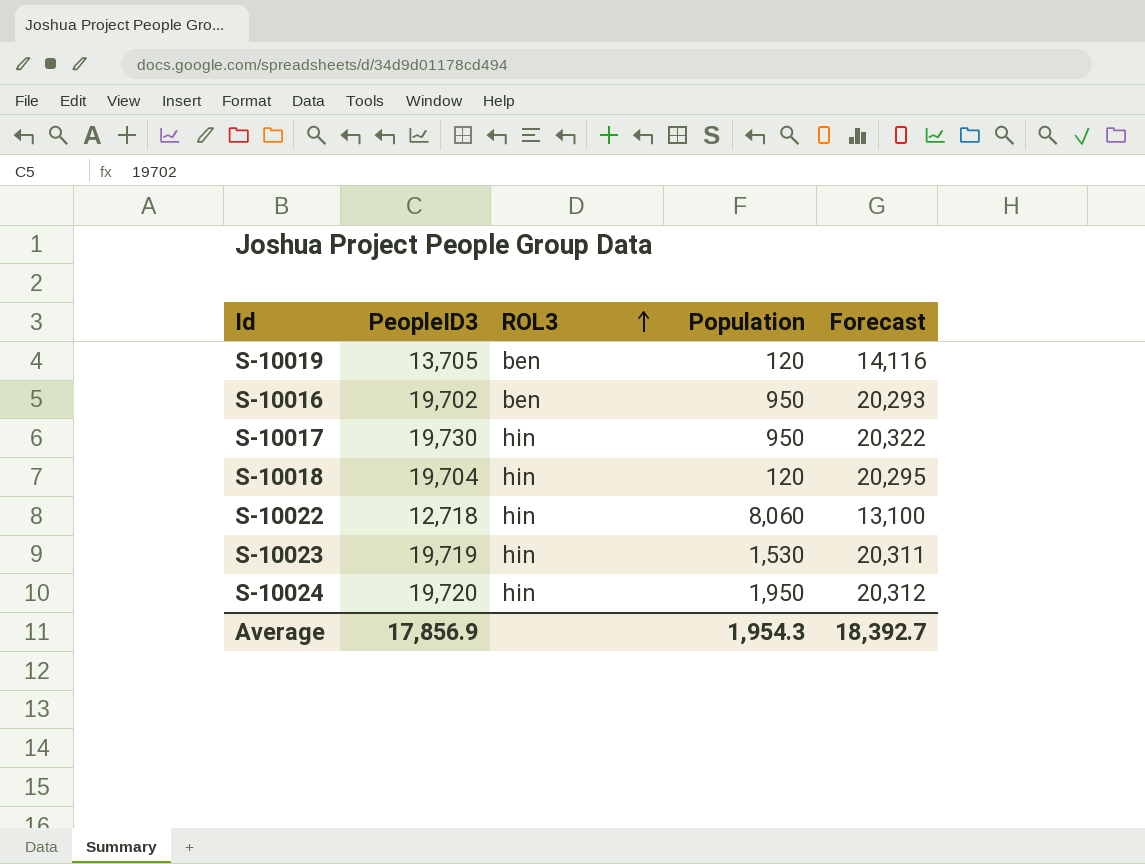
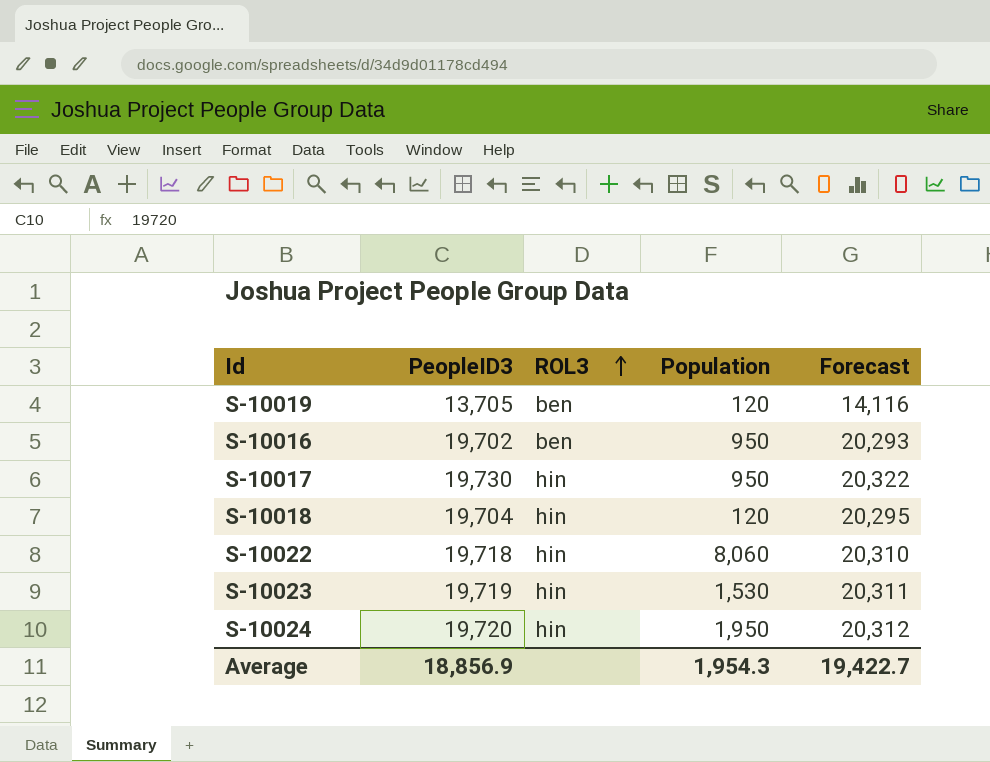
S-10022 | PeopleID3: 12,718 -> 19,718
S-10022 | Forecast: 13,100 -> 20,310
Average | PeopleID3: 17,856.9 -> 18,856.9
Average | Forecast: 18,392.7 -> 19,422.7

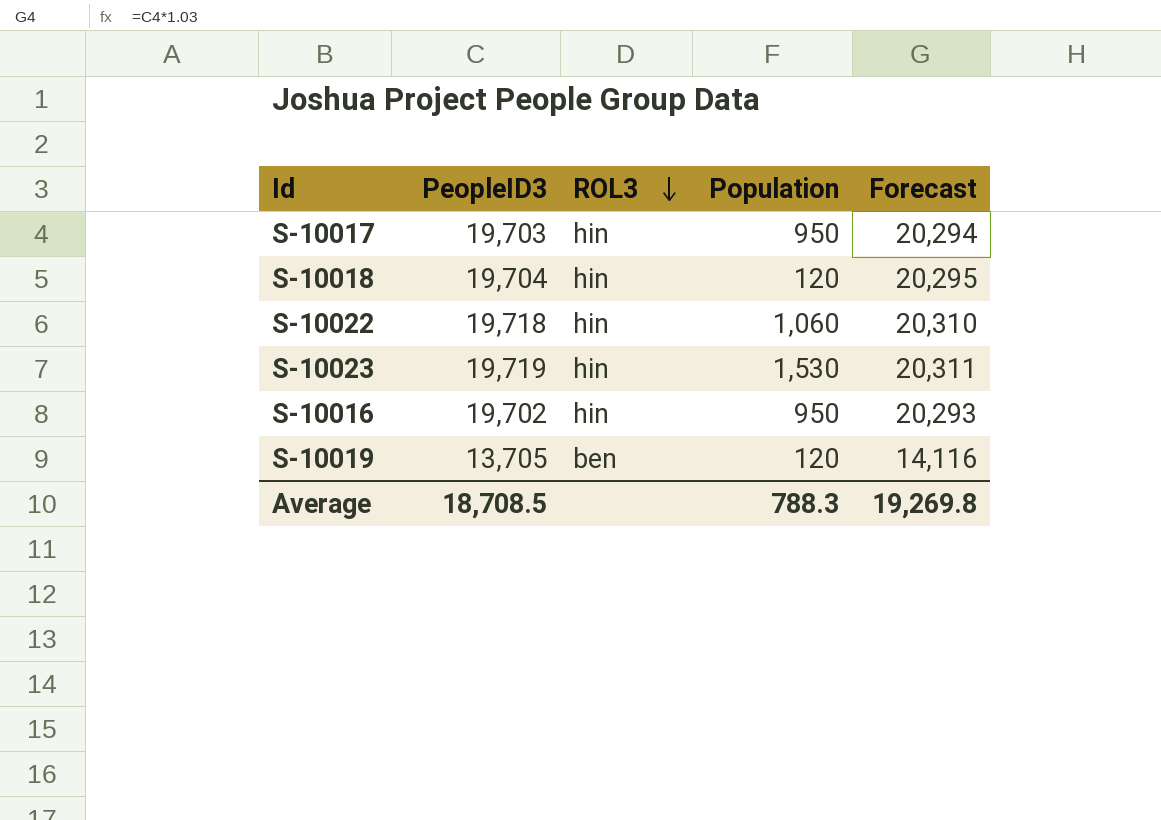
row order: ROL3 ascending -> ROL3 descending
row S-10024: 19,720 | hin | 1,950 | 20,312 -> none
S-10017 | PeopleID3: 19,730 -> 19,703
S-10017 | Forecast: 20,322 -> 20,294
S-10022 | Population: 8,060 -> 1,060
S-10016 | ROL3: ben -> hin
Average | PeopleID3: 18,856.9 -> 18,708.5
Average | Population: 1,954.3 -> 788.3
Average | Forecast: 19,422.7 -> 19,269.8

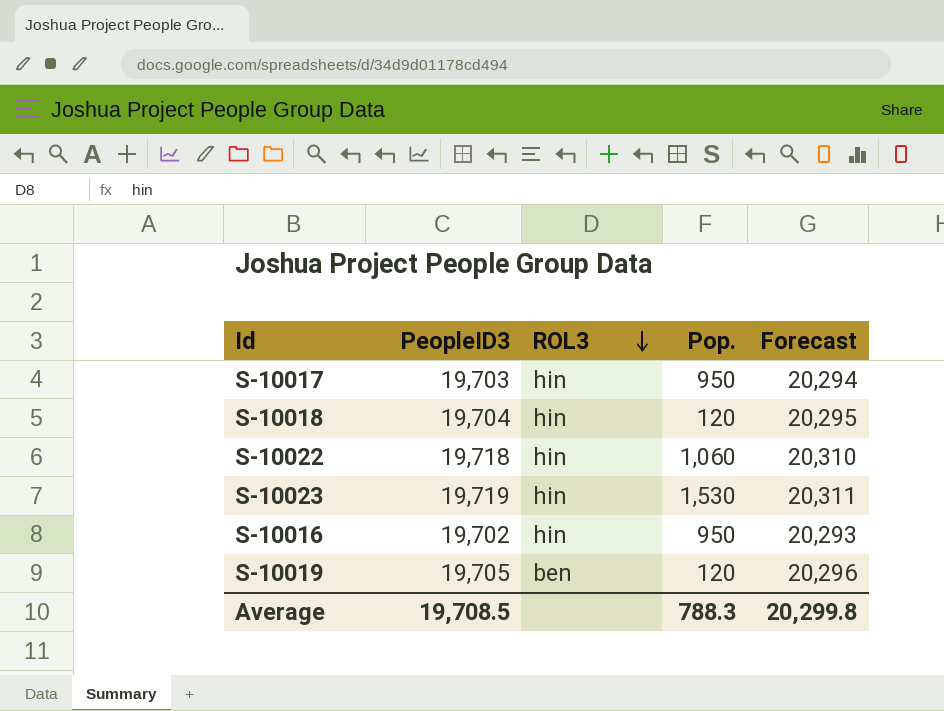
column name: Population -> Pop.
S-10019 | PeopleID3: 13,705 -> 19,705
S-10019 | Forecast: 14,116 -> 20,296
Average | PeopleID3: 18,708.5 -> 19,708.5
Average | Forecast: 19,269.8 -> 20,299.8

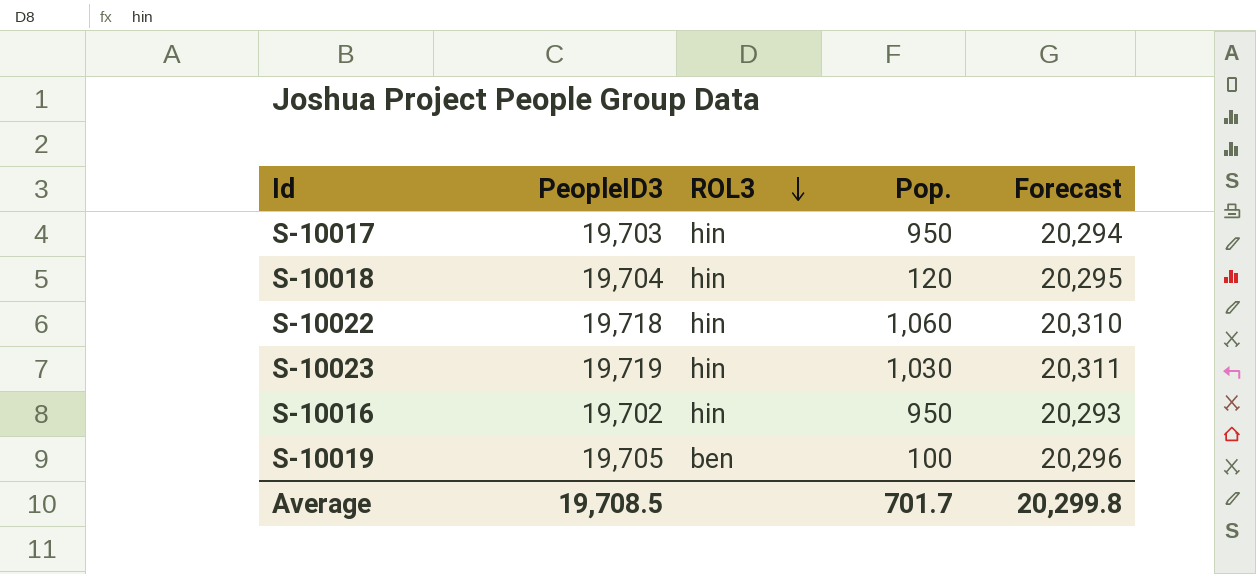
S-10023 | Pop.: 1,530 -> 1,030
S-10019 | Pop.: 120 -> 100
Average | Pop.: 788.3 -> 701.7

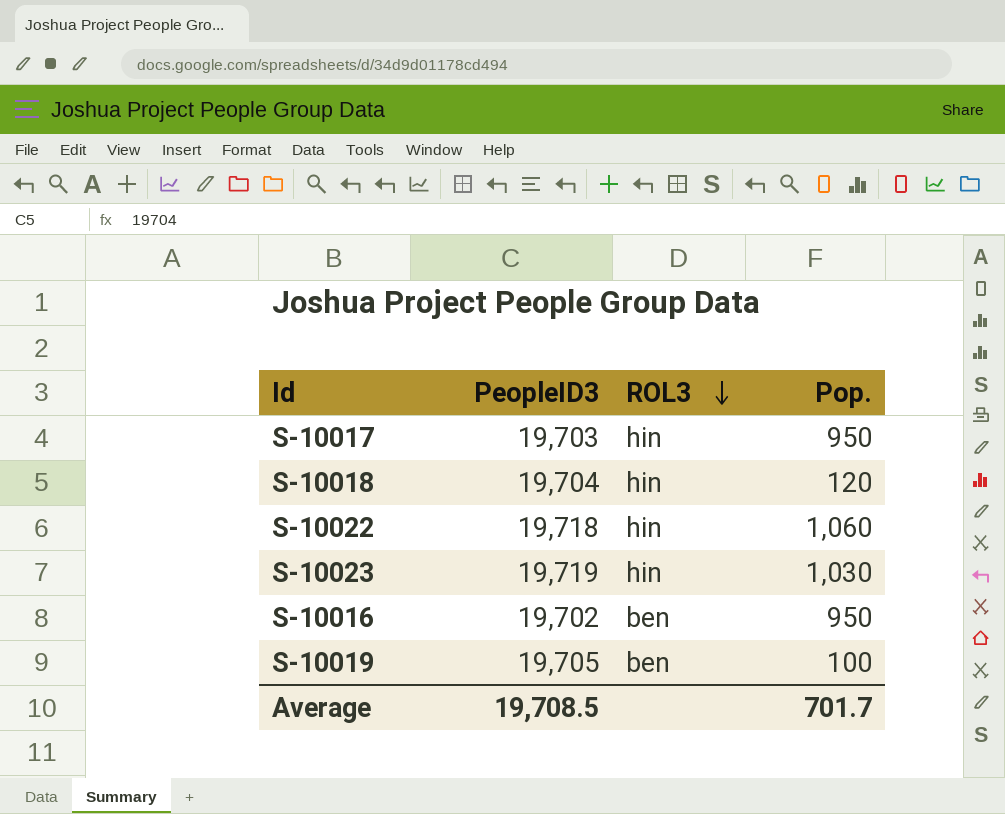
column Forecast | formula: [PeopleID3] * 1.03 -> none
S-10016 | ROL3: hin -> ben

